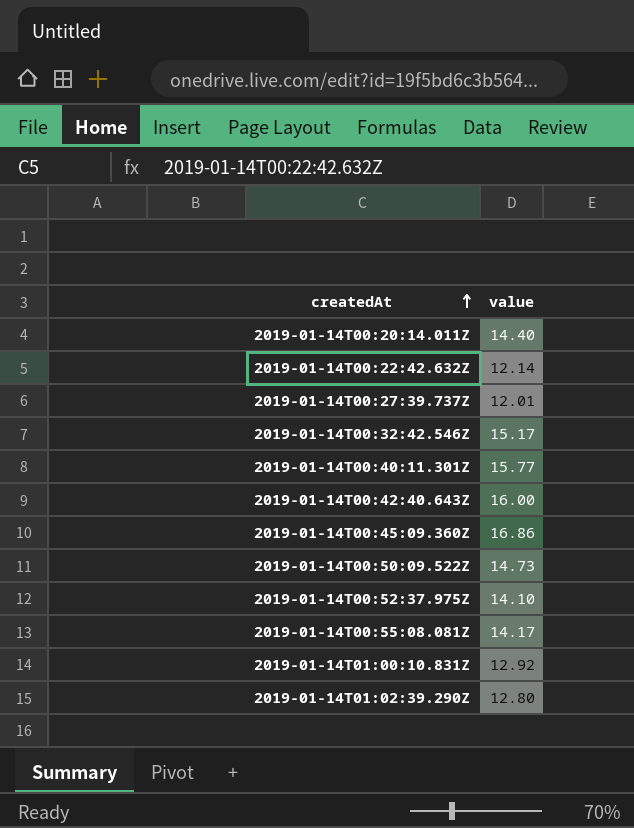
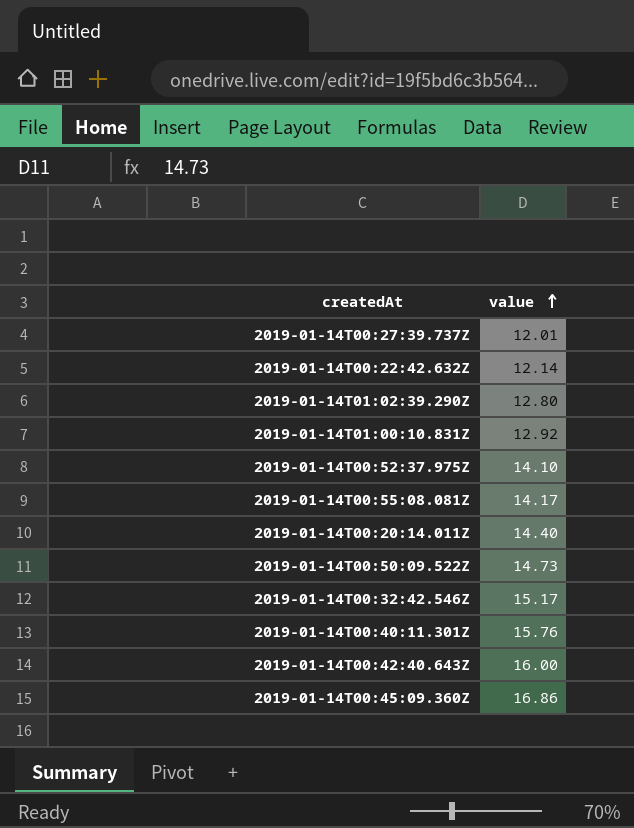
row order: createdAt ascending -> value ascending
2019-01-14T00:40:11.301Z | value: 15.77 -> 15.76

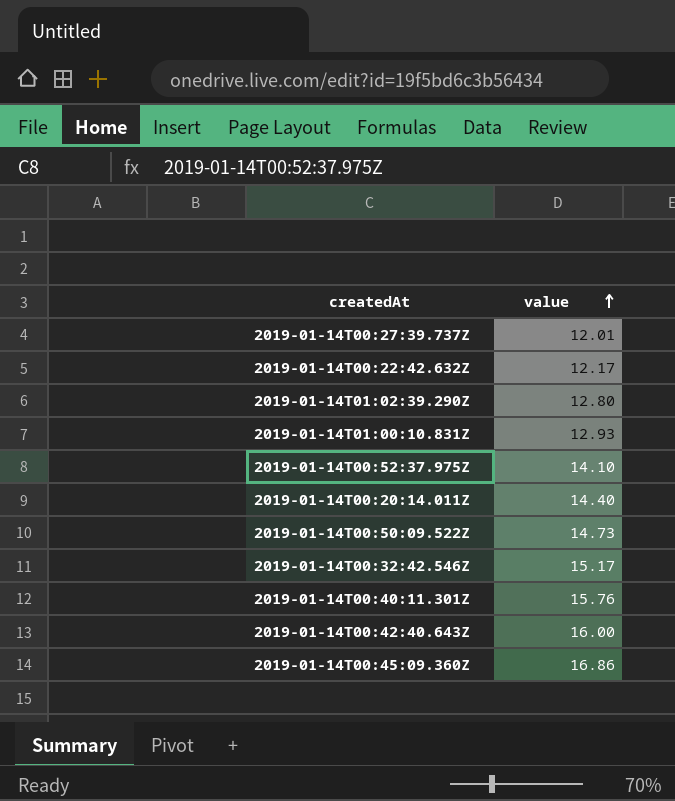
row 2019-01-14T00:55:08.081Z: 14.17 -> none
2019-01-14T00:22:42.632Z | value: 12.14 -> 12.17
2019-01-14T01:00:10.831Z | value: 12.92 -> 12.93

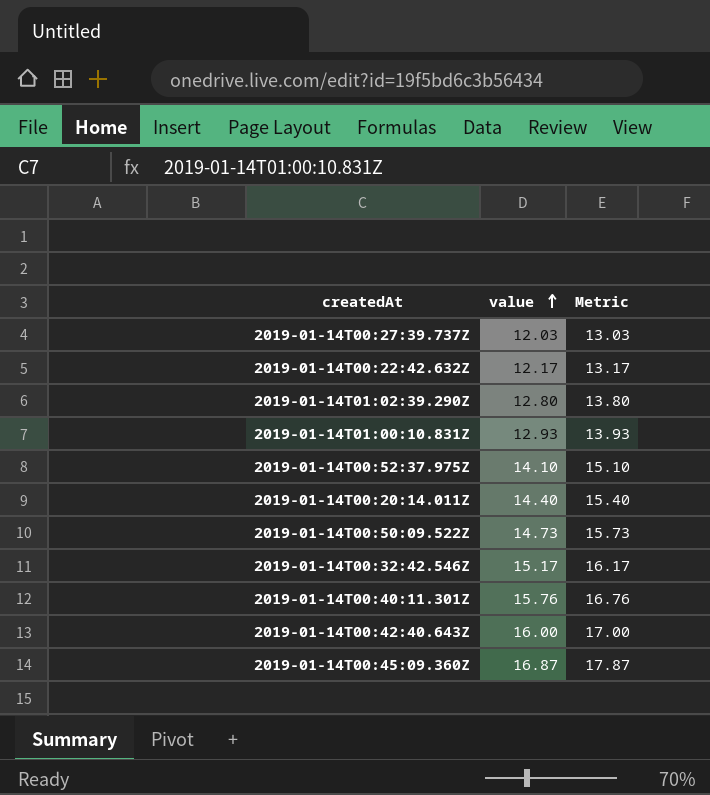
column Metric | formula: none -> [value] + 1
2019-01-14T00:27:39.737Z | value: 12.01 -> 12.03
2019-01-14T00:45:09.360Z | value: 16.86 -> 16.87

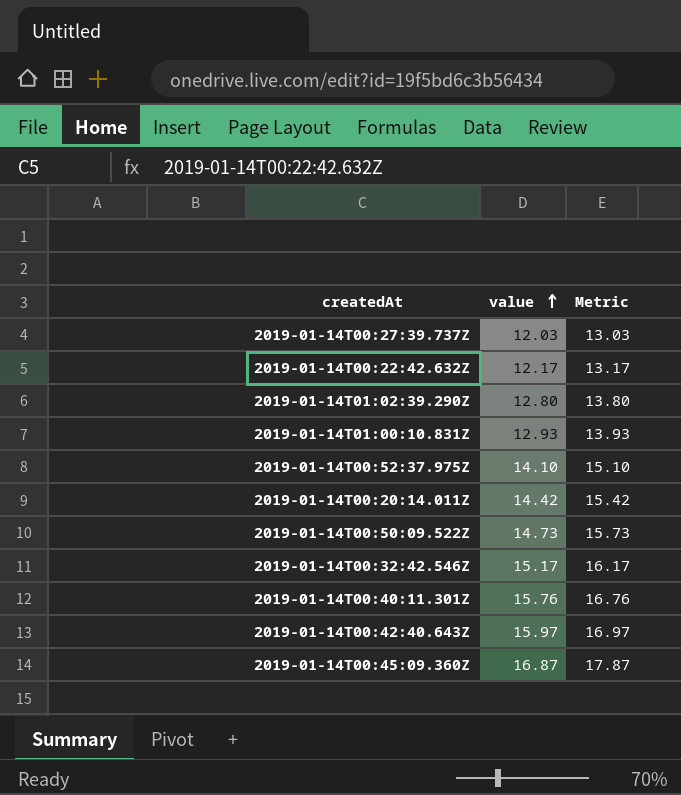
2019-01-14T00:20:14.011Z | value: 14.40 -> 14.42
2019-01-14T00:20:14.011Z | Metric: 15.40 -> 15.42
2019-01-14T00:42:40.643Z | value: 16.00 -> 15.97
2019-01-14T00:42:40.643Z | Metric: 17.00 -> 16.97

